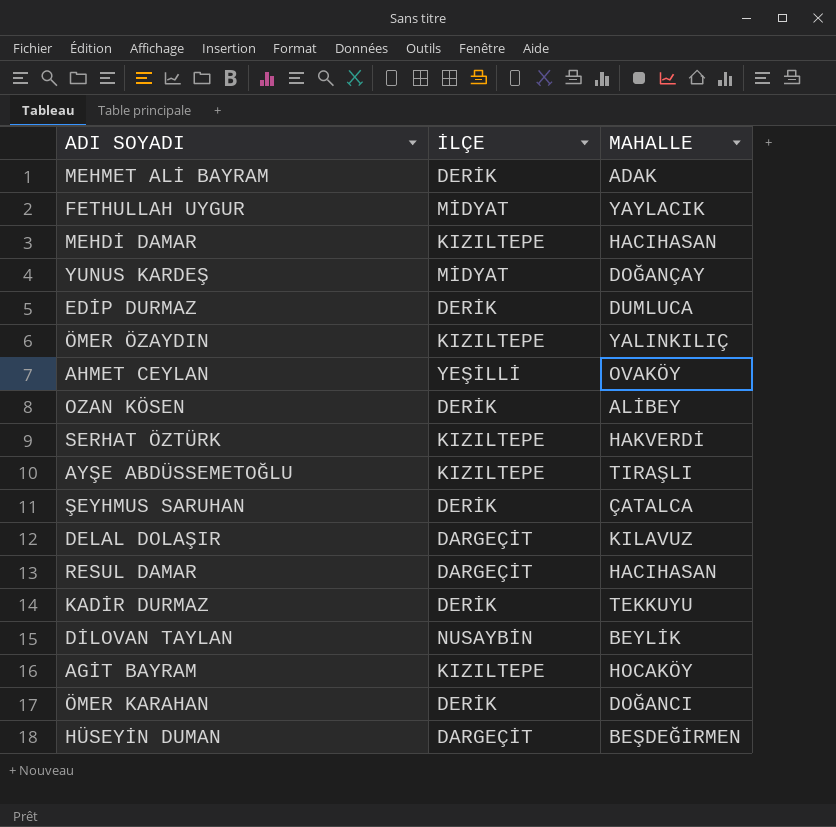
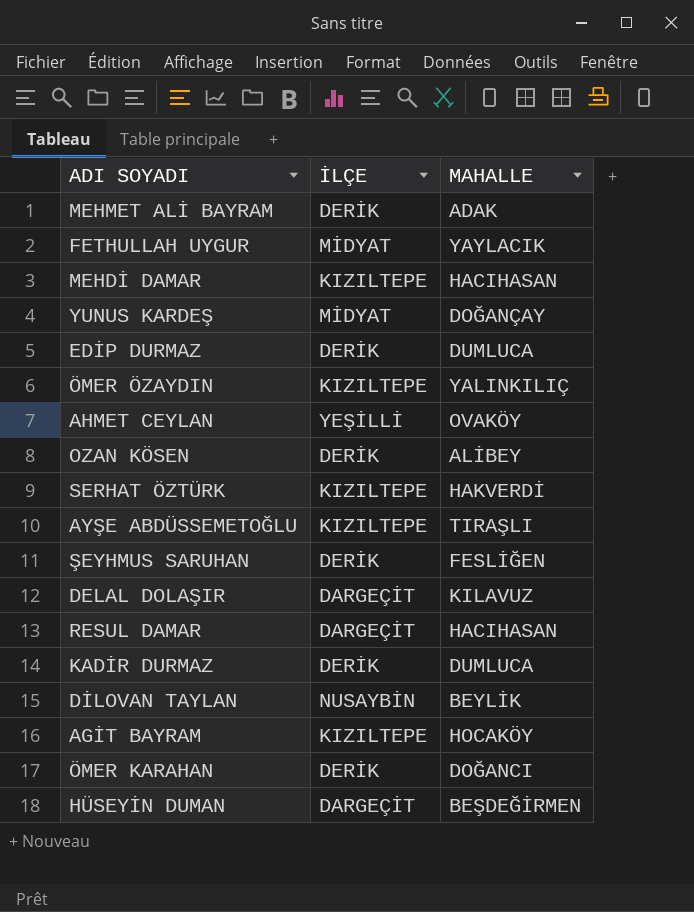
ŞEYHMUS SARUHAN | MAHALLE: ÇATALCA -> FESLİĞEN
KADİR DURMAZ | MAHALLE: TEKKUYU -> DUMLUCA

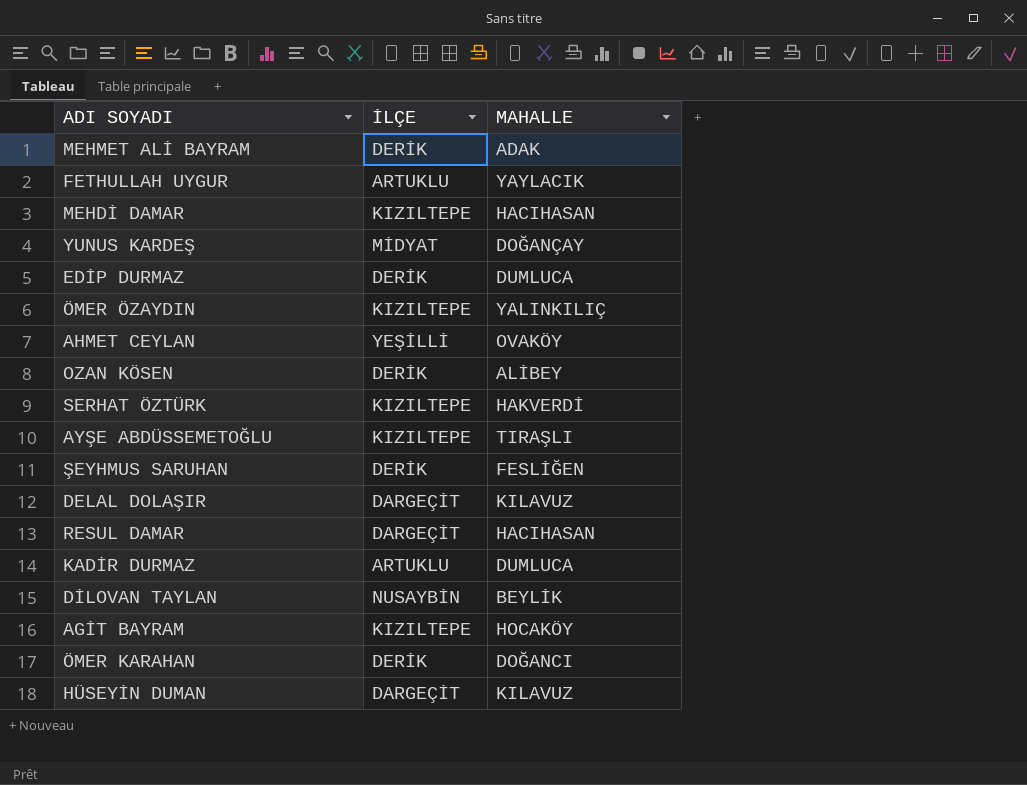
FETHULLAH UYGUR | İLÇE: MİDYAT -> ARTUKLU
KADİR DURMAZ | İLÇE: DERİK -> ARTUKLU
HÜSEYİN DUMAN | MAHALLE: BEŞDEĞİRMEN -> KILAVUZ

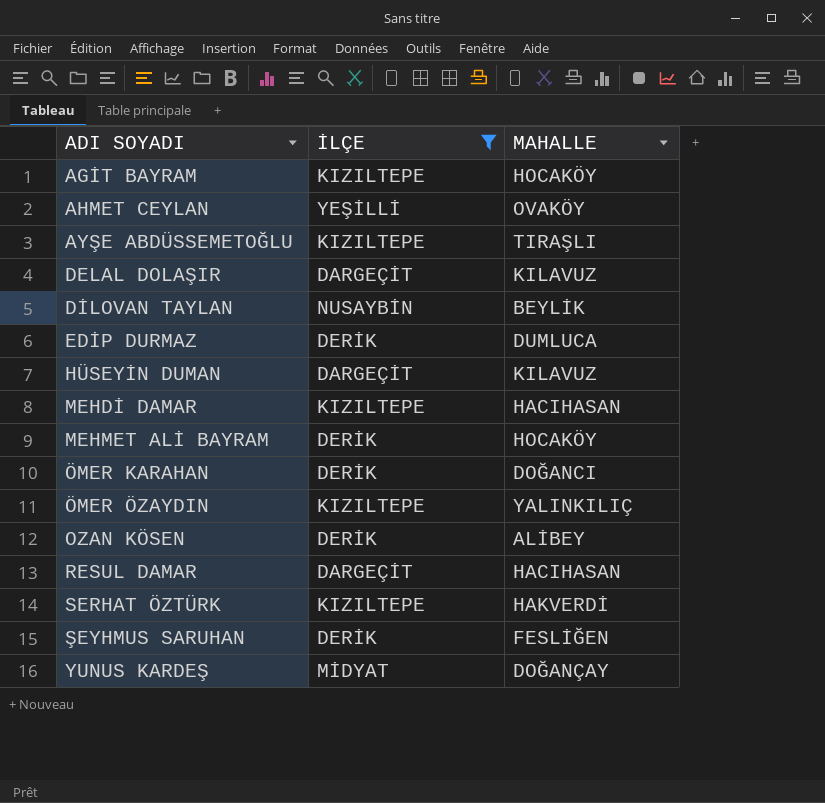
filter: none -> İLÇE != ARTUKLU
row order: none -> ADI SOYADI ascending
MEHMET ALİ BAYRAM | MAHALLE: ADAK -> HOCAKÖY

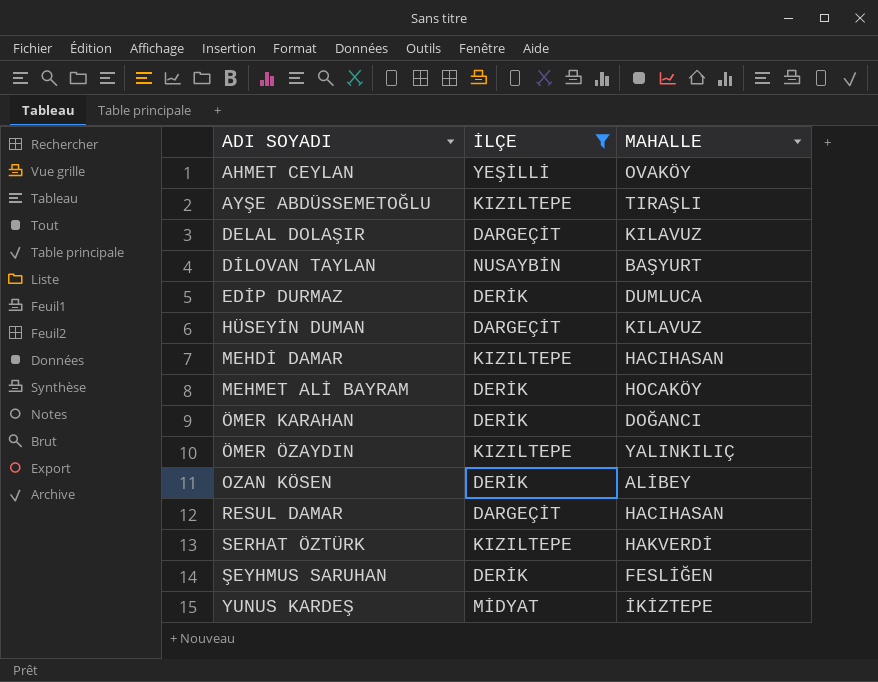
row AGİT BAYRAM: KIZILTEPE | HOCAKÖY -> none
DİLOVAN TAYLAN | MAHALLE: BEYLİK -> BAŞYURT
YUNUS KARDEŞ | MAHALLE: DOĞANÇAY -> İKİZTEPE

